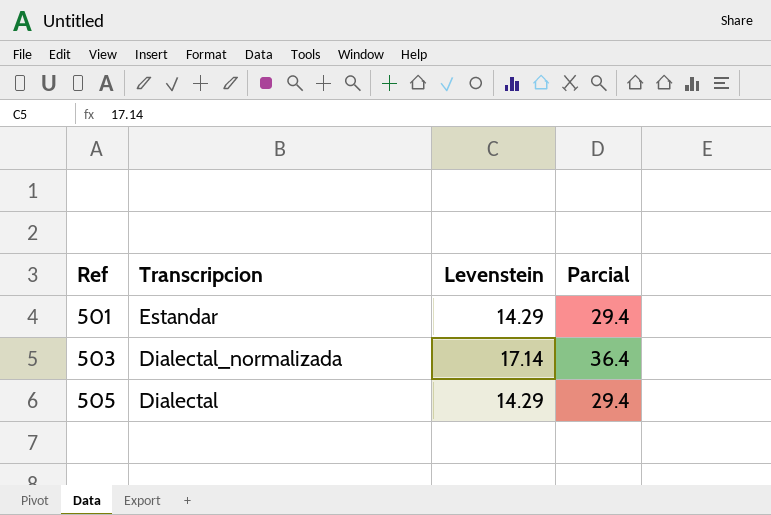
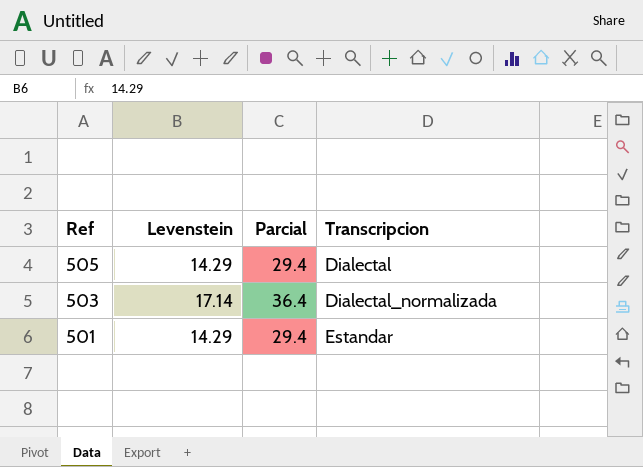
row order: Ref ascending -> Ref descending
column Transcripcion | position: 2 -> 4

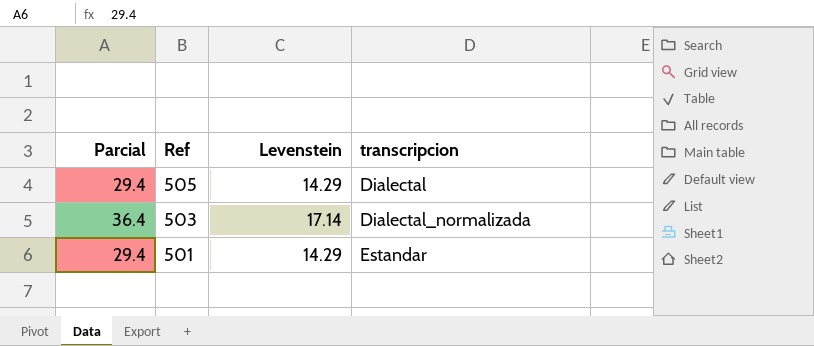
column Parcial | position: 3 -> 1
column name: Transcripcion -> transcripcion

